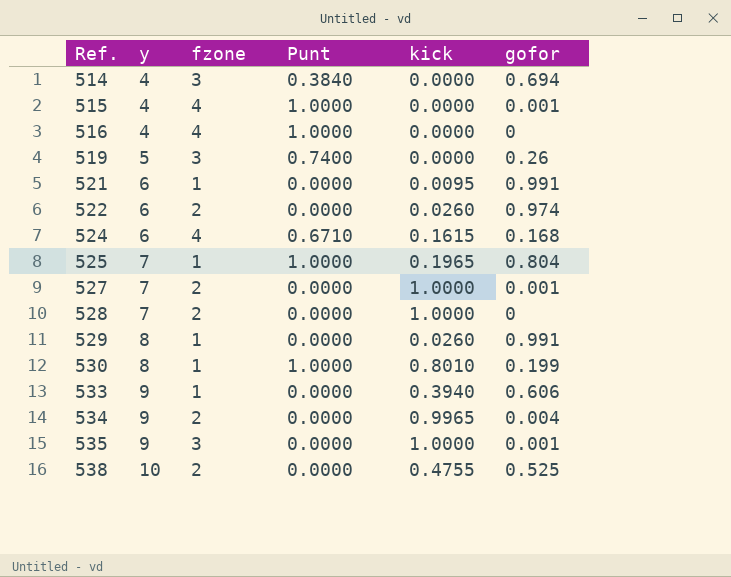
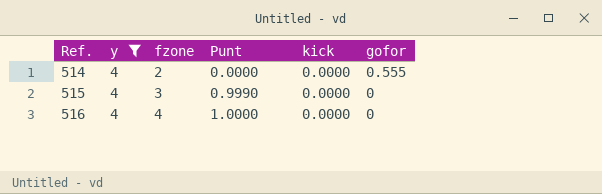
filter: none -> y = 4
514 | fzone: 3 -> 2
514 | Punt: 0.3840 -> 0.0000
514 | gofor: 0.694 -> 0.555
515 | fzone: 4 -> 3
515 | Punt: 1.0000 -> 0.9990
515 | gofor: 0.001 -> 0

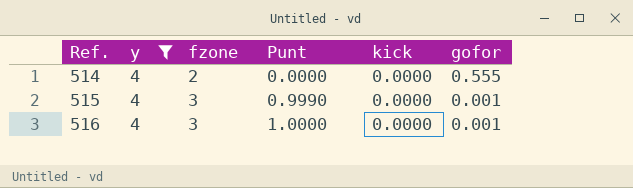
515 | gofor: 0 -> 0.001
516 | fzone: 4 -> 3
516 | gofor: 0 -> 0.001

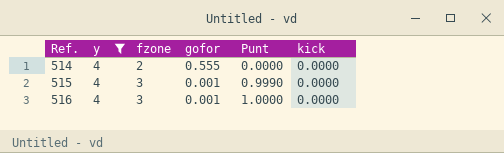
column gofor | position: 6 -> 4

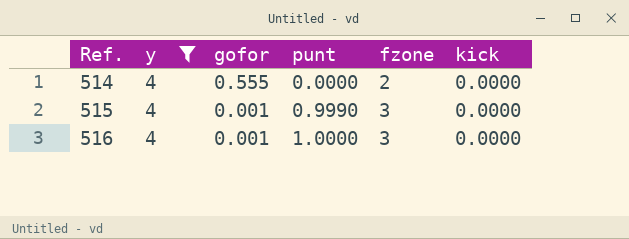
column name: Punt -> punt
column fzone | position: 3 -> 5

